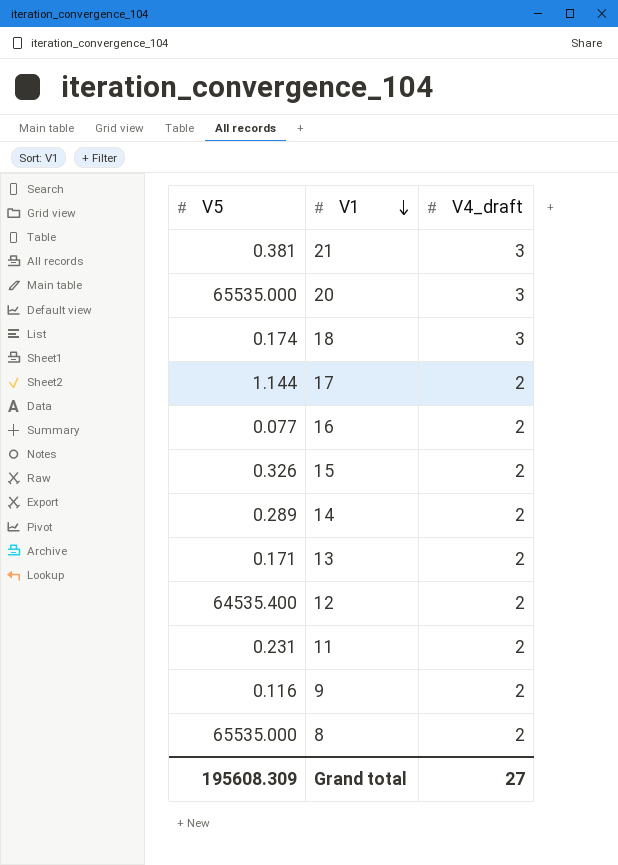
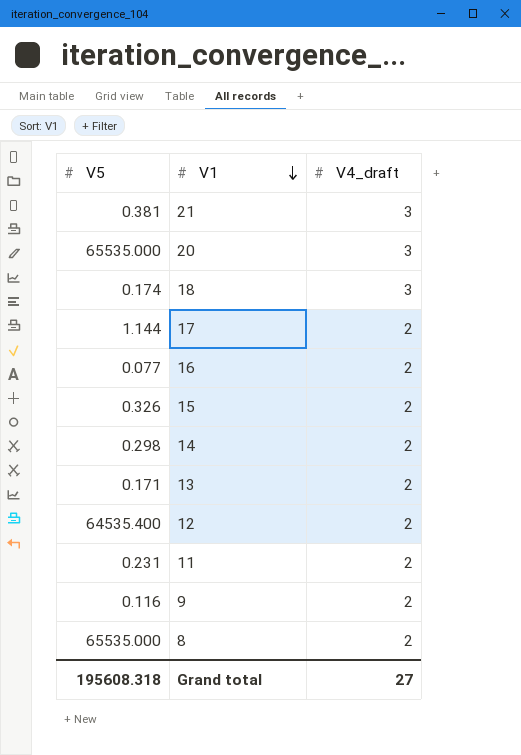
14 | V5: 0.289 -> 0.298
Grand total | V5: 195608.309 -> 195608.318

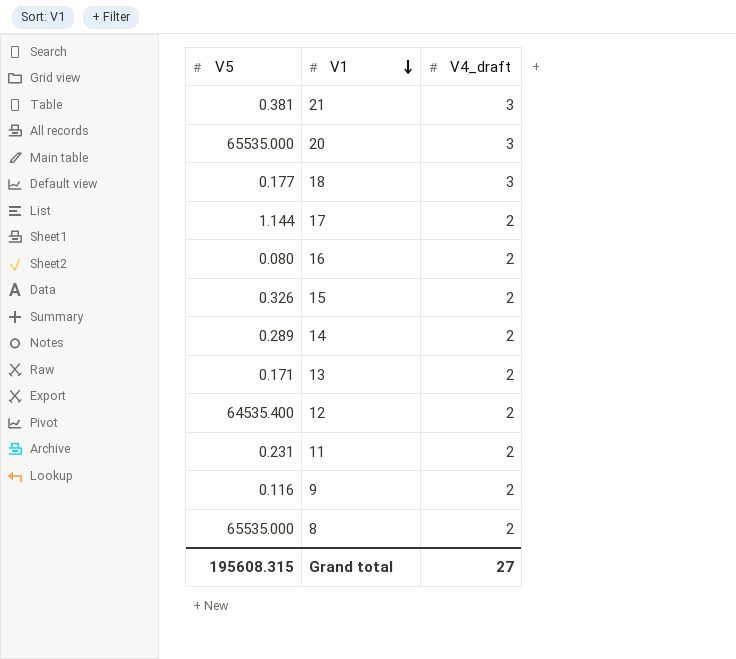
18 | V5: 0.174 -> 0.177
16 | V5: 0.077 -> 0.080
14 | V5: 0.298 -> 0.289
Grand total | V5: 195608.318 -> 195608.315

